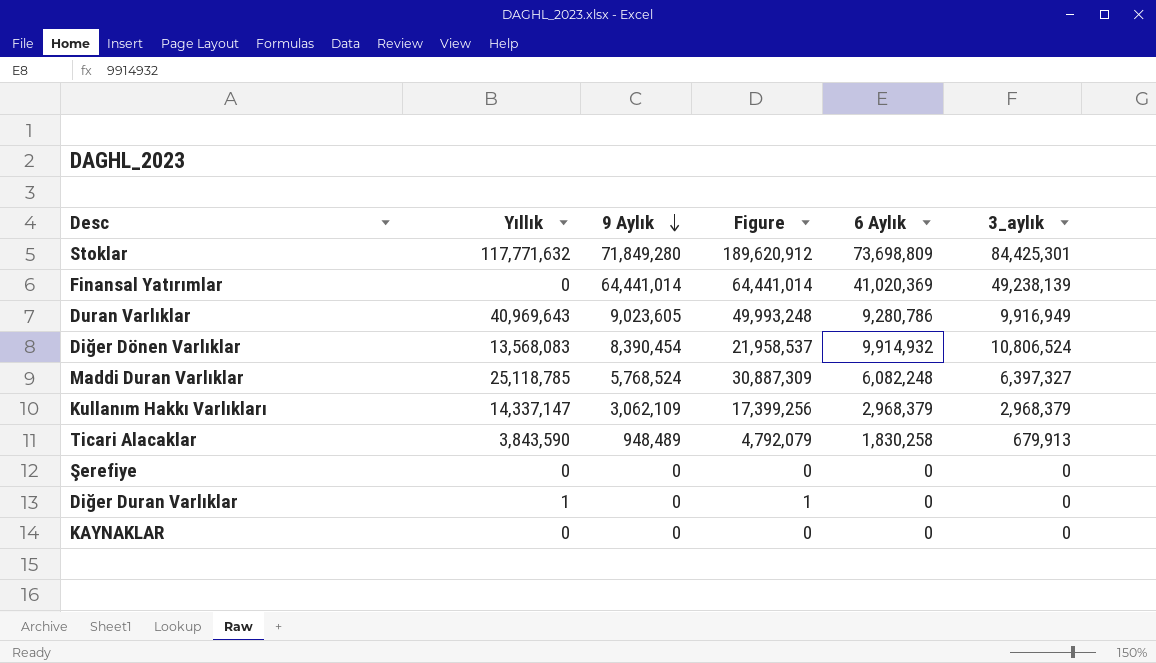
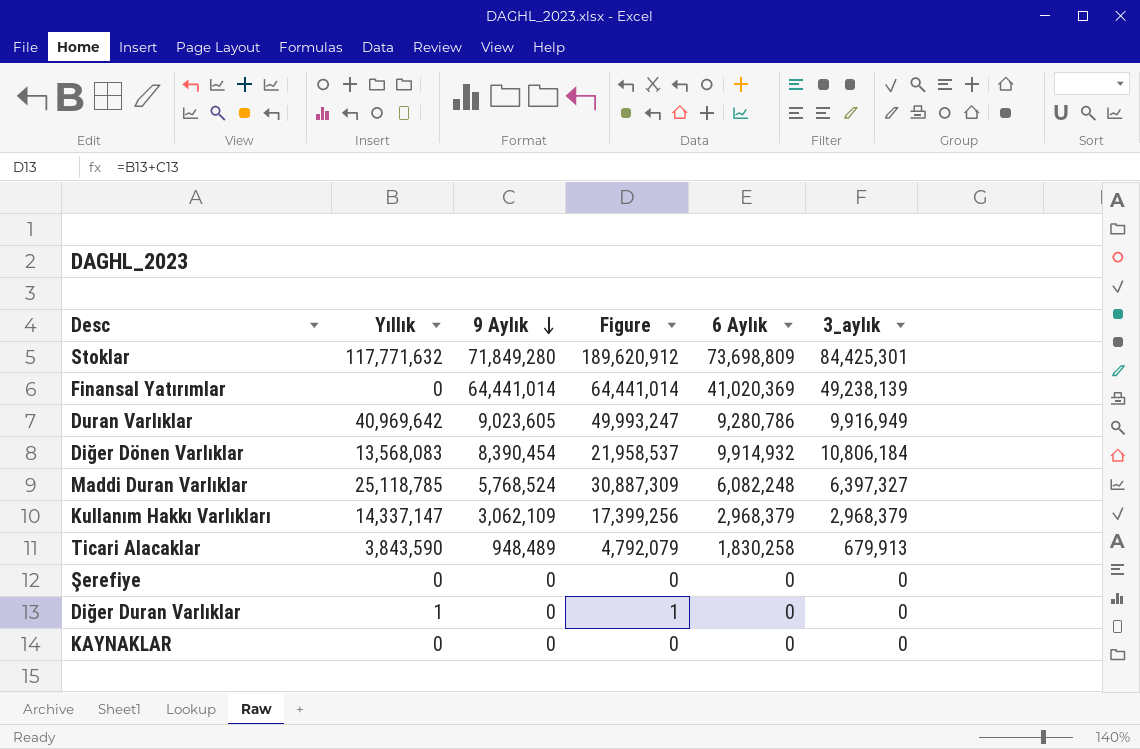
Duran Varlıklar | Yıllık: 40,969,643 -> 40,969,642
Duran Varlıklar | Figure: 49,993,248 -> 49,993,247
Diğer Dönen Varlıklar | 3_aylık: 10,806,524 -> 10,806,184

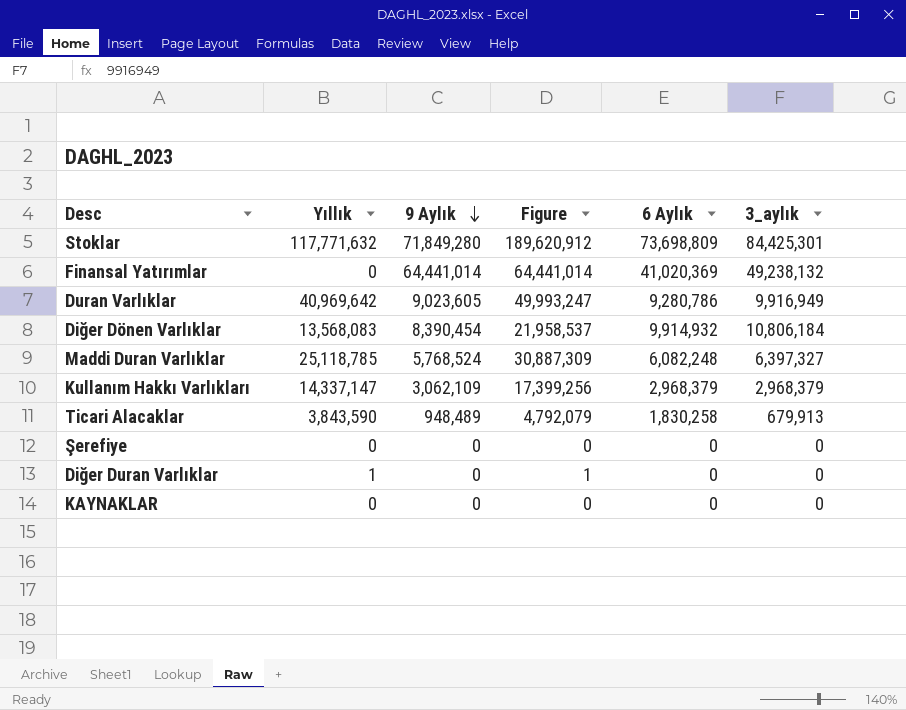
Finansal Yatırımlar | 3_aylık: 49,238,139 -> 49,238,132

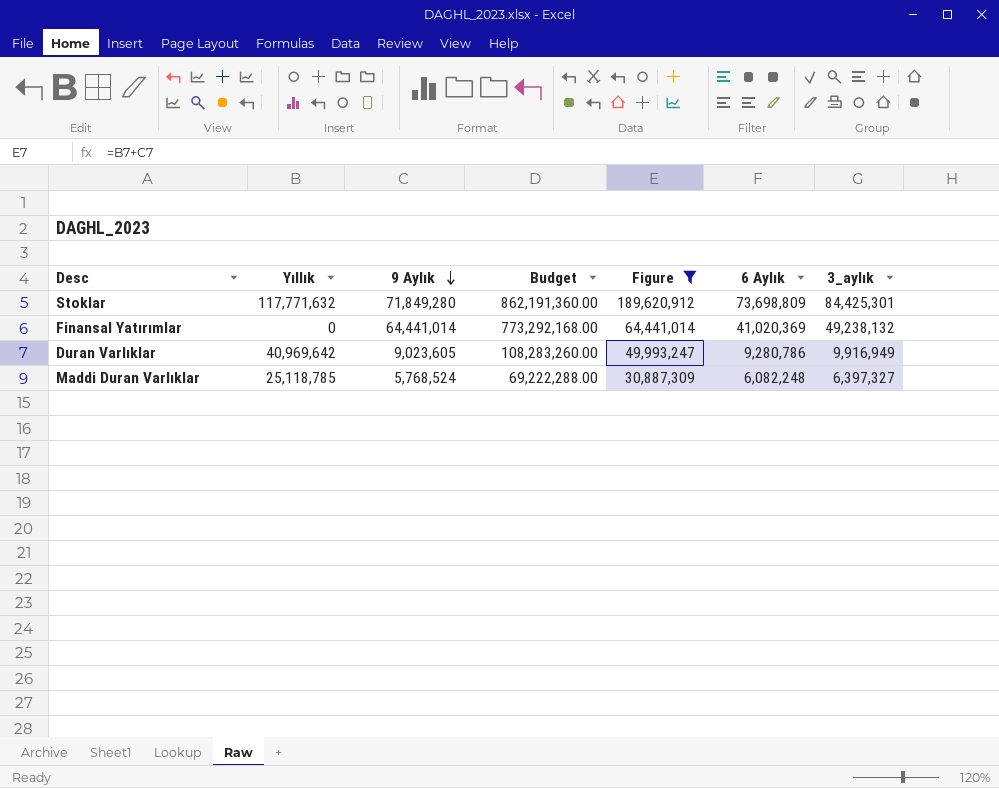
filter: none -> Figure >= 30,887,309
column Budget | formula: none -> [9 Aylık] * 12

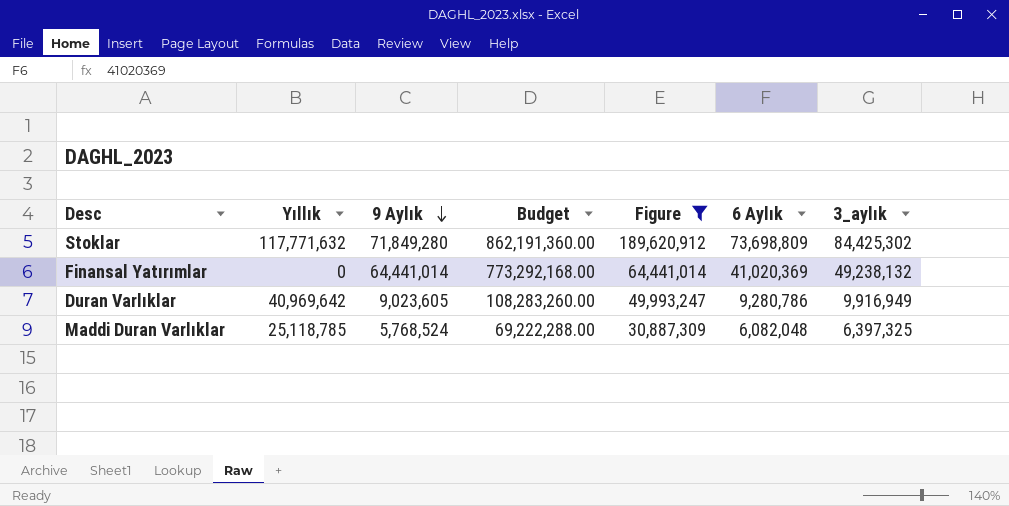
Stoklar | 3_aylık: 84,425,301 -> 84,425,302
Maddi Duran Varlıklar | 6 Aylık: 6,082,248 -> 6,082,048
Maddi Duran Varlıklar | 3_aylık: 6,397,327 -> 6,397,325

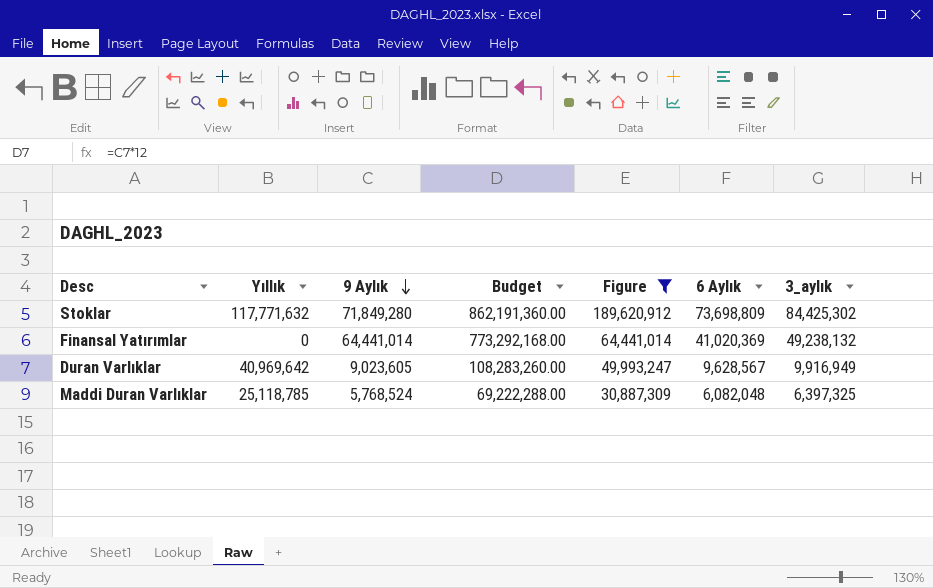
Duran Varlıklar | 6 Aylık: 9,280,786 -> 9,628,567

